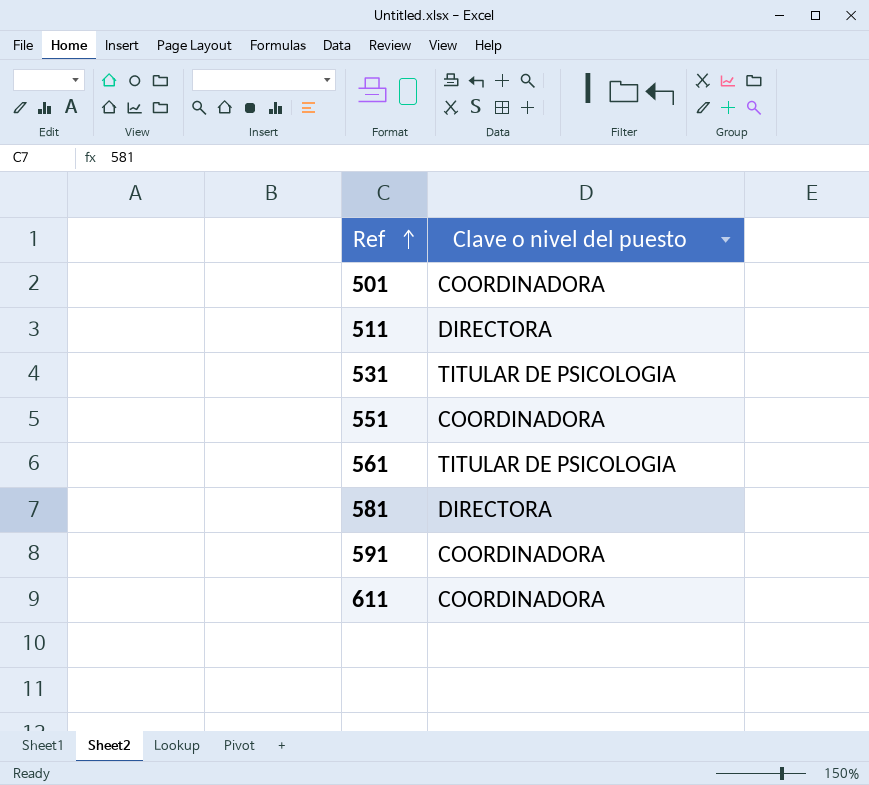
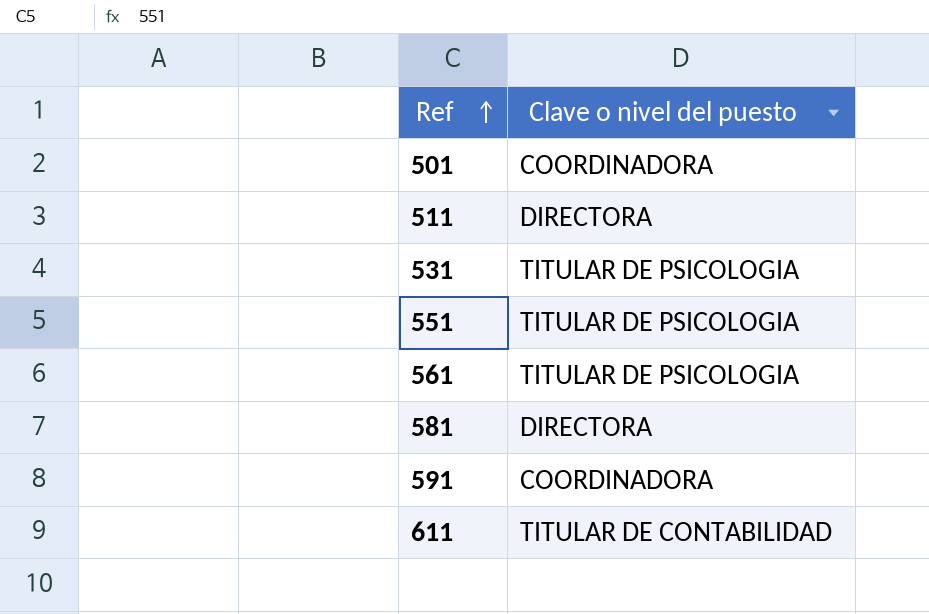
551 | Clave o nivel del puesto: COORDINADORA -> TITULAR DE PSICOLOGIA
611 | Clave o nivel del puesto: COORDINADORA -> TITULAR DE CONTABILIDAD

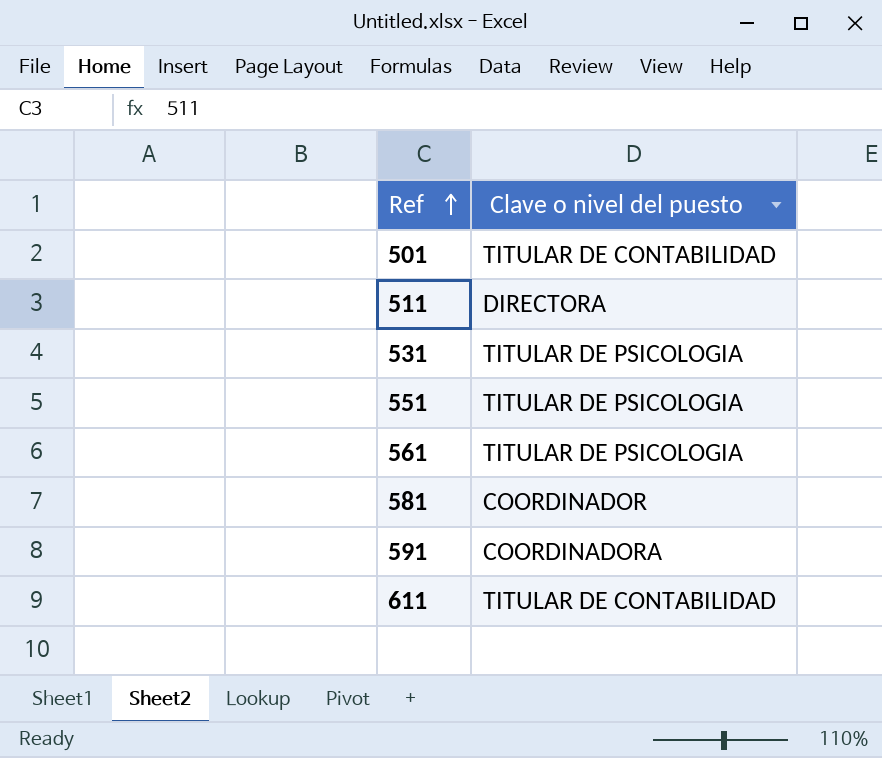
501 | Clave o nivel del puesto: COORDINADORA -> TITULAR DE CONTABILIDAD
581 | Clave o nivel del puesto: DIRECTORA -> COORDINADOR

